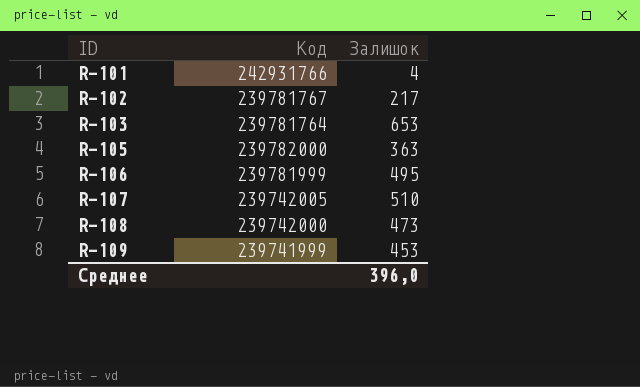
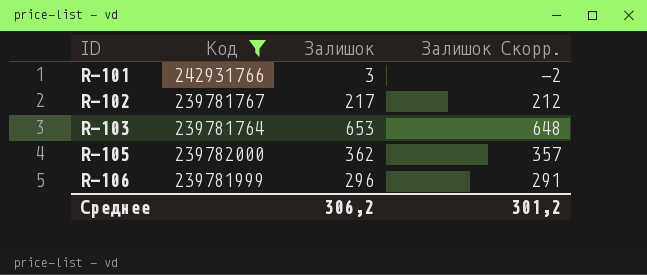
filter: none -> Код >= 239781764
column Залишок Скорр. | formula: none -> [Залишок] - 5
R-101 | Залишок: 4 -> 3
R-105 | Залишок: 363 -> 362
R-106 | Залишок: 495 -> 296
Среднее | Залишок: 396,0 -> 306,2

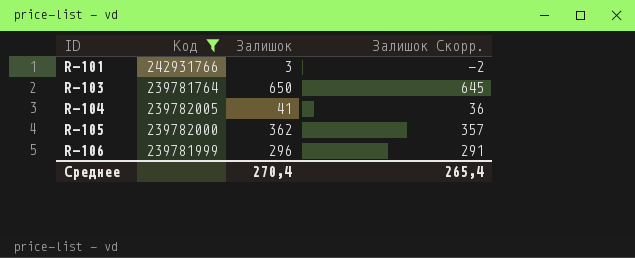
row R-102: 239781767 | 217 | 212 -> none
R-103 | Залишок: 653 -> 650
R-103 | Залишок Скорр.: 648 -> 645
row R-104: none -> 239782005 | 41 | 36
Среднее | Залишок: 306,2 -> 270,4
Среднее | Залишок Скорр.: 301,2 -> 265,4

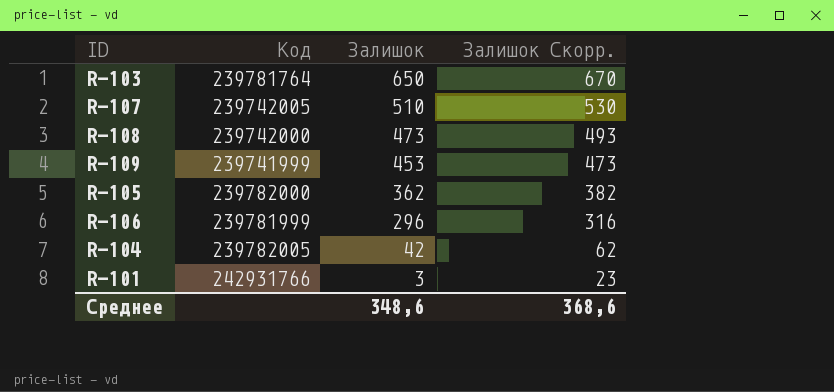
filter: Код >= 239781764 -> none
row order: ID ascending -> Залишок descending
column Залишок Скорр. | formula: [Залишок] - 5 -> [Залишок] + 20
R-104 | Залишок: 41 -> 42
Среднее | Залишок: 270,4 -> 348,6
Среднее | Залишок Скорр.: 265,4 -> 368,6

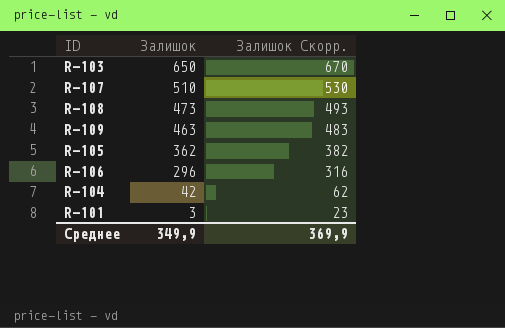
column Код | position: 2 -> none
R-109 | Залишок: 453 -> 463
R-109 | Залишок Скорр.: 473 -> 483
Среднее | Залишок: 348,6 -> 349,9
Среднее | Залишок Скорр.: 368,6 -> 369,9

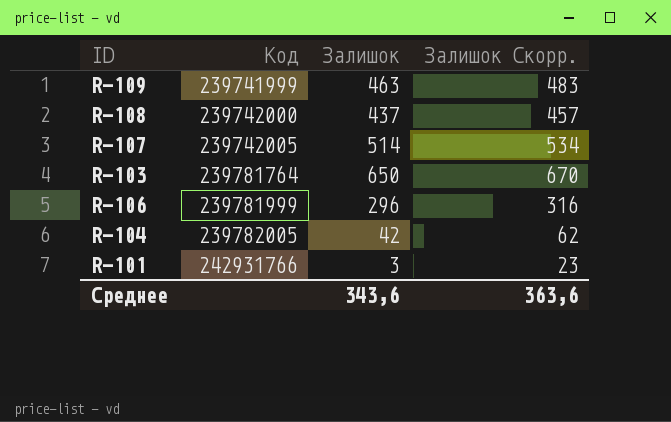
row order: Залишок descending -> Код ascending
column Код | position: none -> 2
row R-105: 362 | 382 -> none
R-108 | Залишок: 473 -> 437
R-108 | Залишок Скорр.: 493 -> 457
R-107 | Залишок: 510 -> 514
R-107 | Залишок Скорр.: 530 -> 534
Среднее | Залишок: 349,9 -> 343,6
Среднее | Залишок Скорр.: 369,9 -> 363,6

